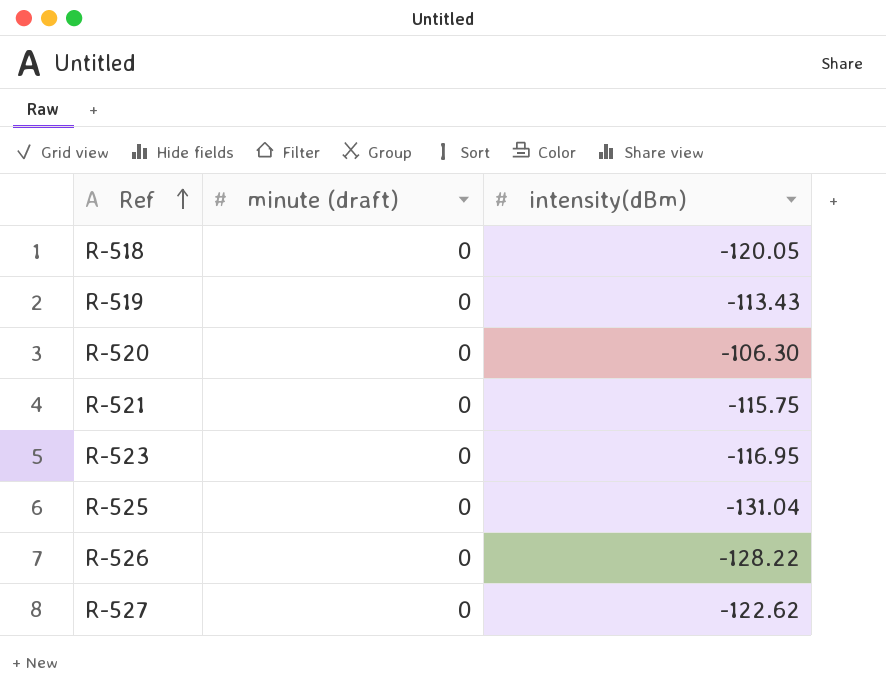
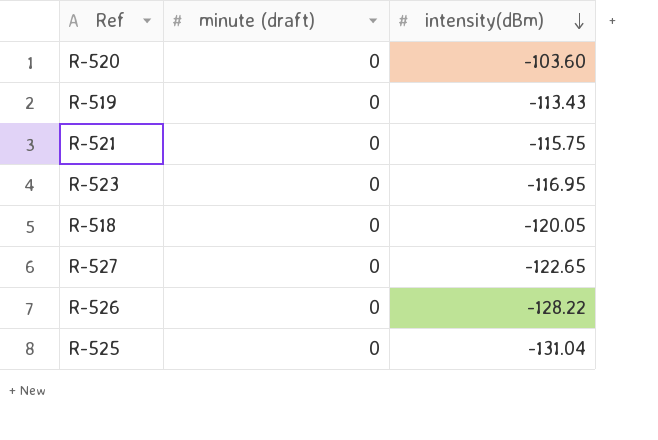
row order: Ref ascending -> intensity(dBm) descending
R-520 | intensity(dBm): -106.30 -> -103.60
R-527 | intensity(dBm): -122.62 -> -122.65

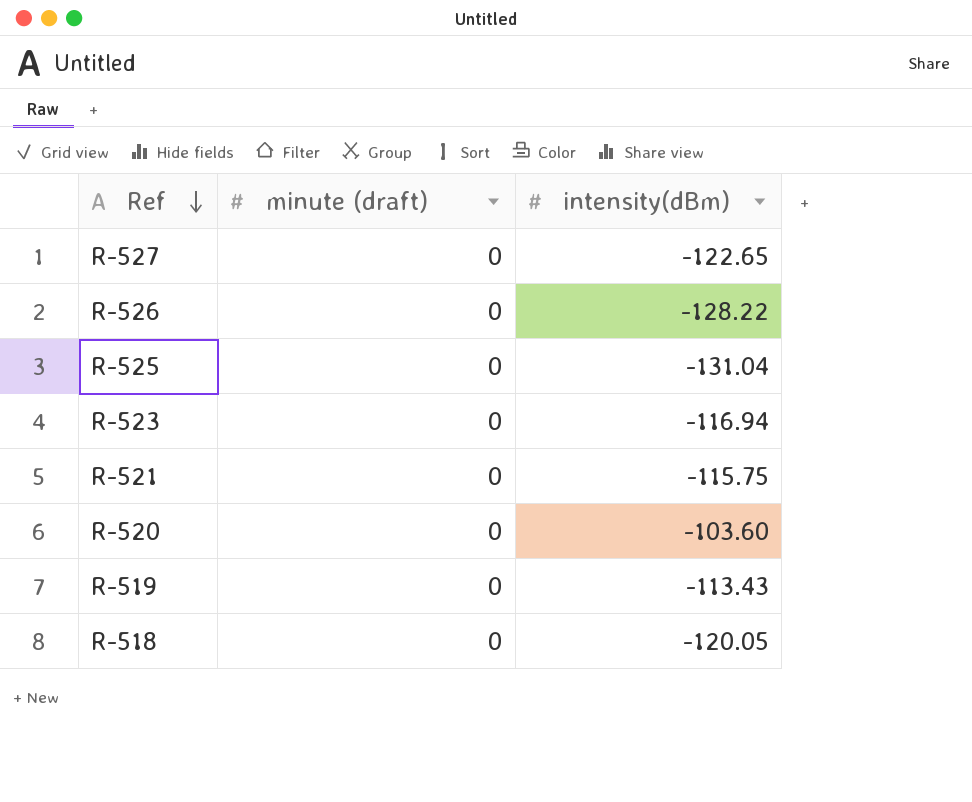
row order: intensity(dBm) descending -> Ref descending
R-523 | intensity(dBm): -116.95 -> -116.94

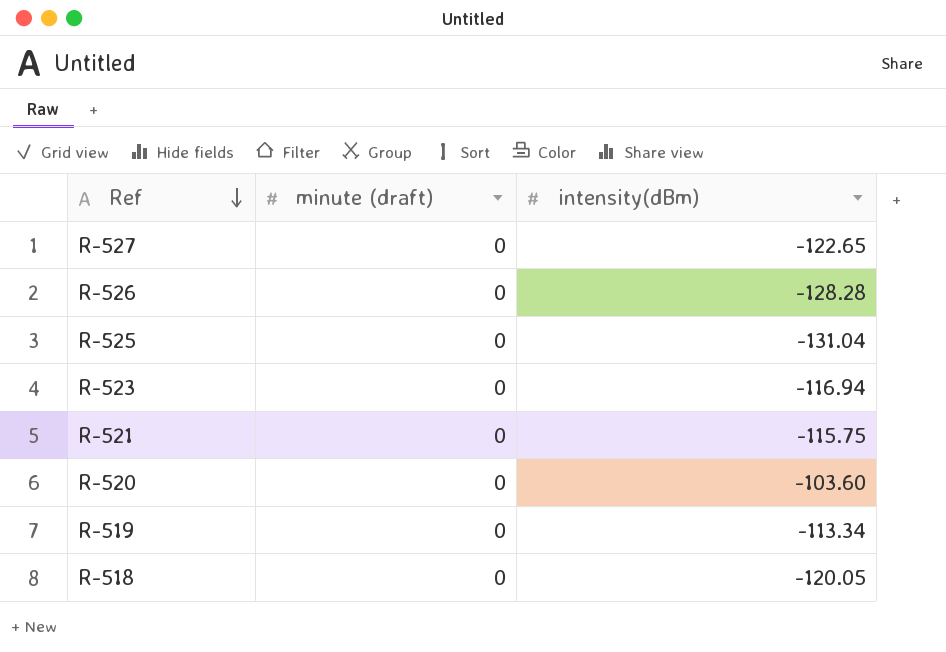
R-526 | intensity(dBm): -128.22 -> -128.28
R-519 | intensity(dBm): -113.43 -> -113.34

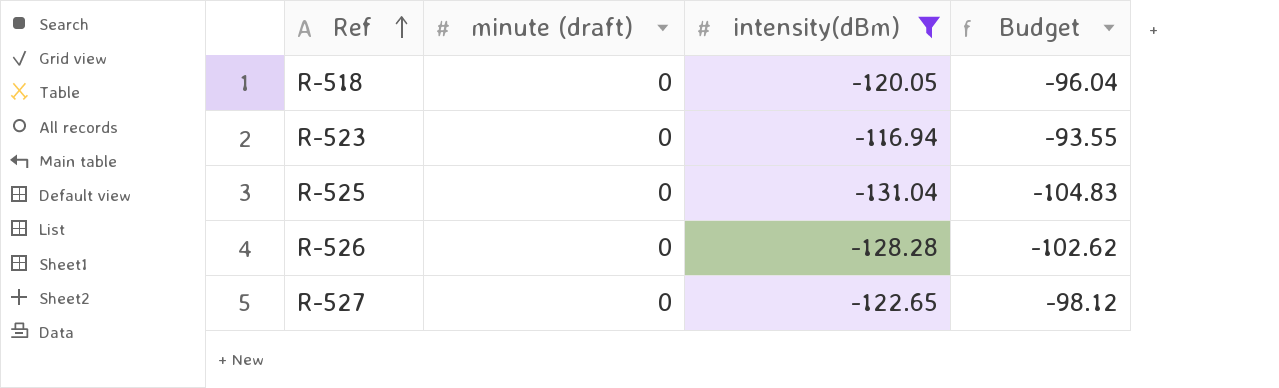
filter: none -> intensity(dBm) <= -116.94
row order: Ref descending -> Ref ascending
column Budget | formula: none -> [intensity(dBm)] * 0.8

